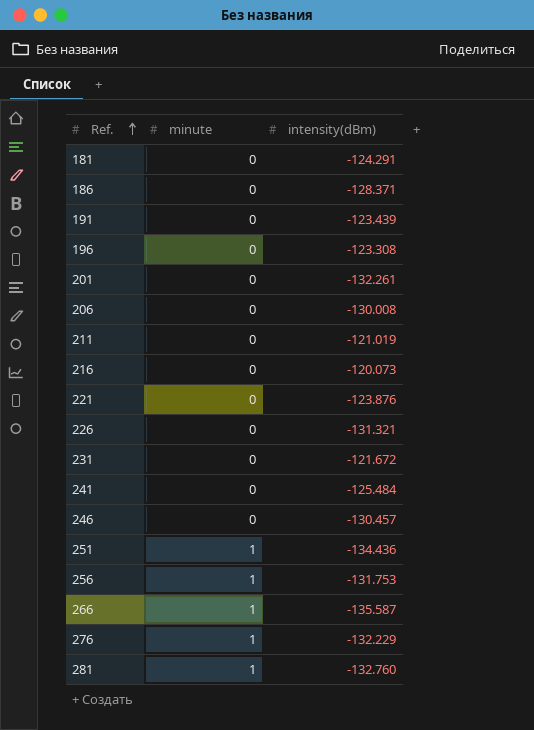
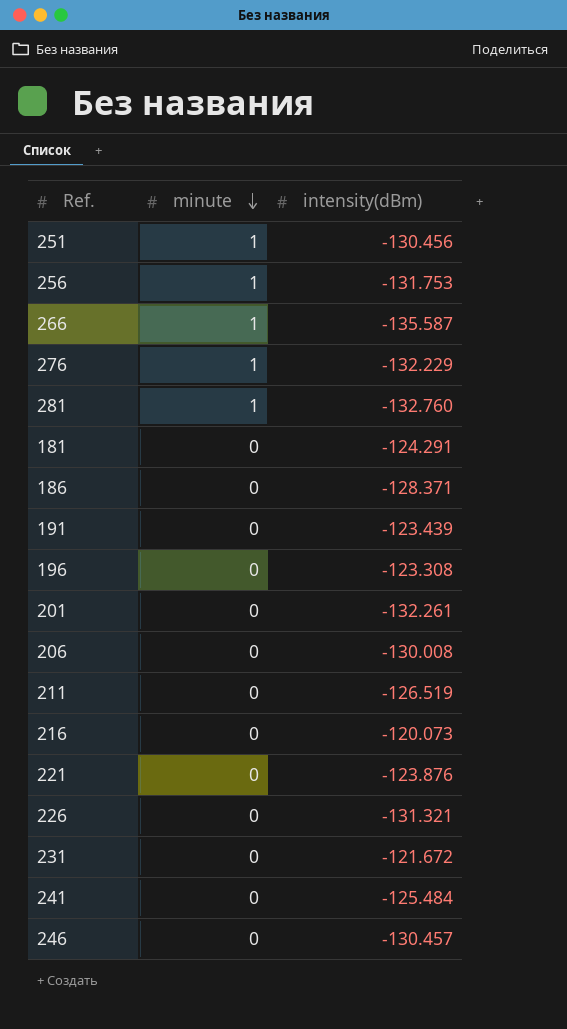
row order: Ref. ascending -> minute descending
251 | intensity(dBm): -134.436 -> -130.456
211 | intensity(dBm): -121.019 -> -126.519

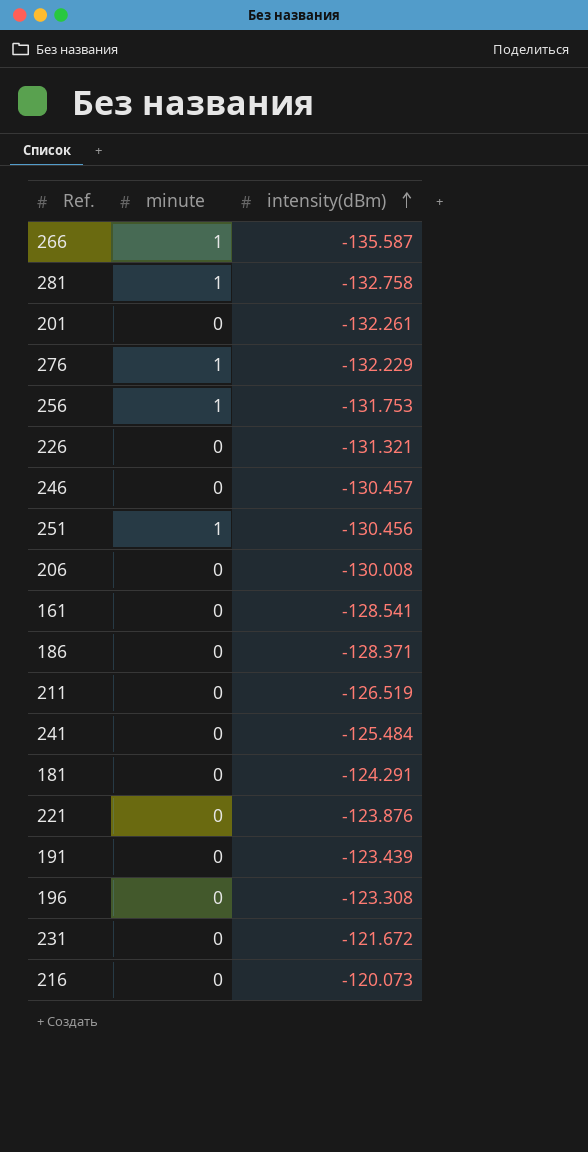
row order: minute descending -> intensity(dBm) ascending
281 | intensity(dBm): -132.760 -> -132.758
row 161: none -> 0 | -128.541

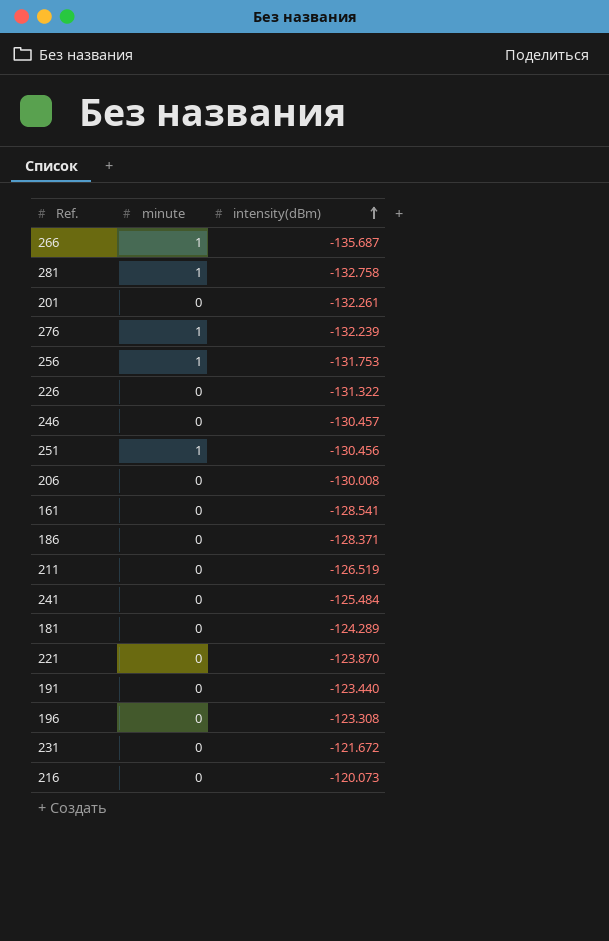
266 | intensity(dBm): -135.587 -> -135.687
276 | intensity(dBm): -132.229 -> -132.239
226 | intensity(dBm): -131.321 -> -131.322
181 | intensity(dBm): -124.291 -> -124.289
221 | intensity(dBm): -123.876 -> -123.870
191 | intensity(dBm): -123.439 -> -123.440

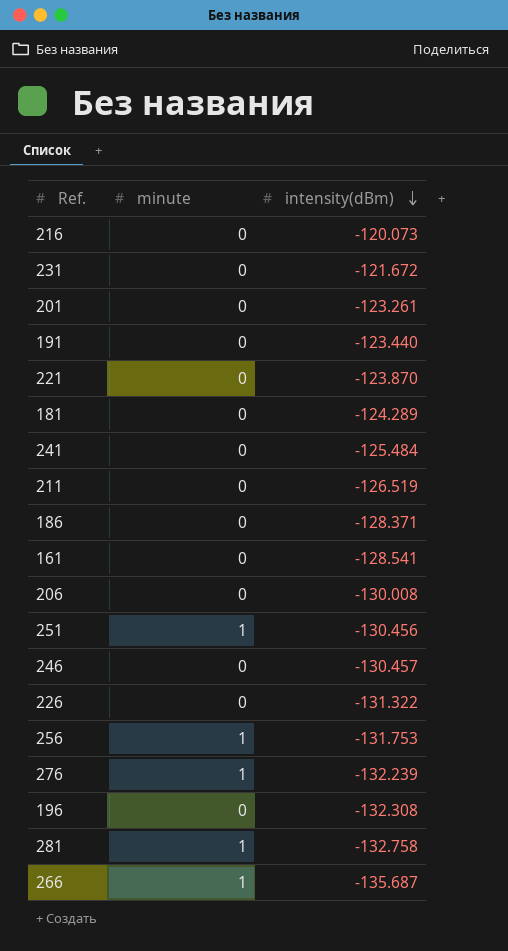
row order: intensity(dBm) ascending -> intensity(dBm) descending
201 | intensity(dBm): -132.261 -> -123.261
196 | intensity(dBm): -123.308 -> -132.308

